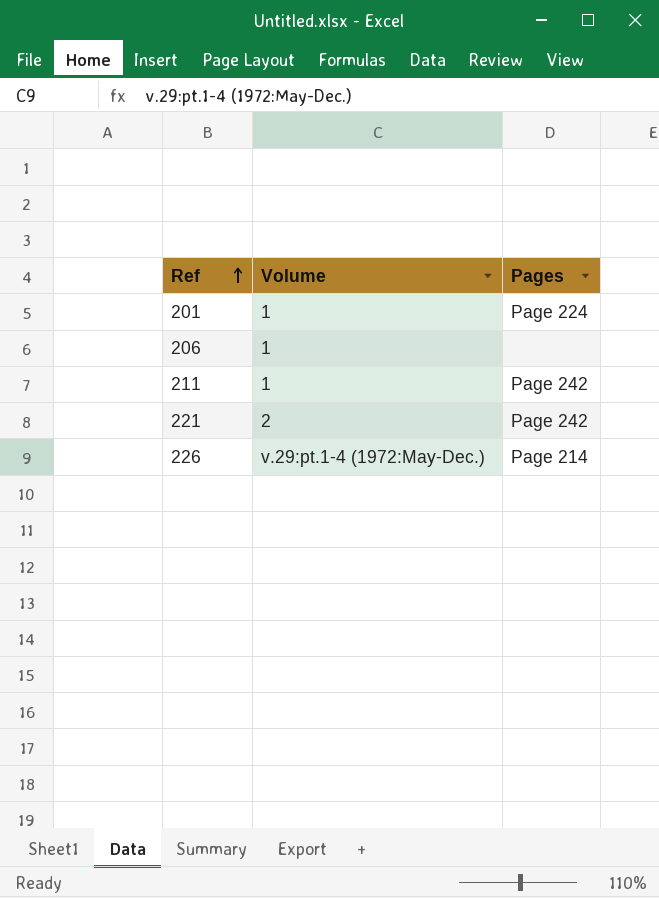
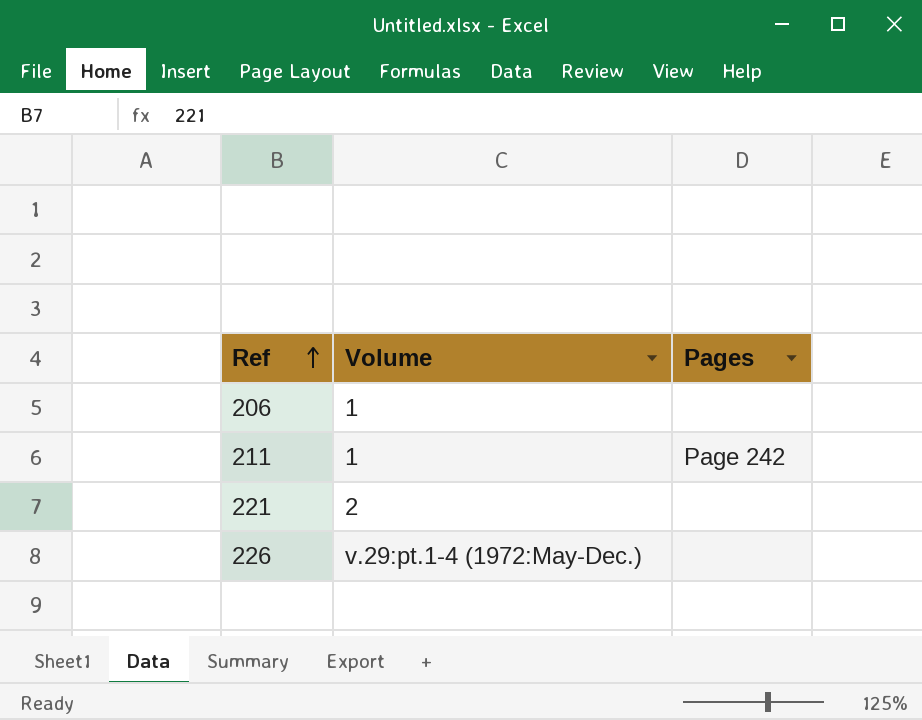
row 201: 1 | Page 224 -> none
221 | Pages: Page 242 -> none
226 | Pages: Page 214 -> none

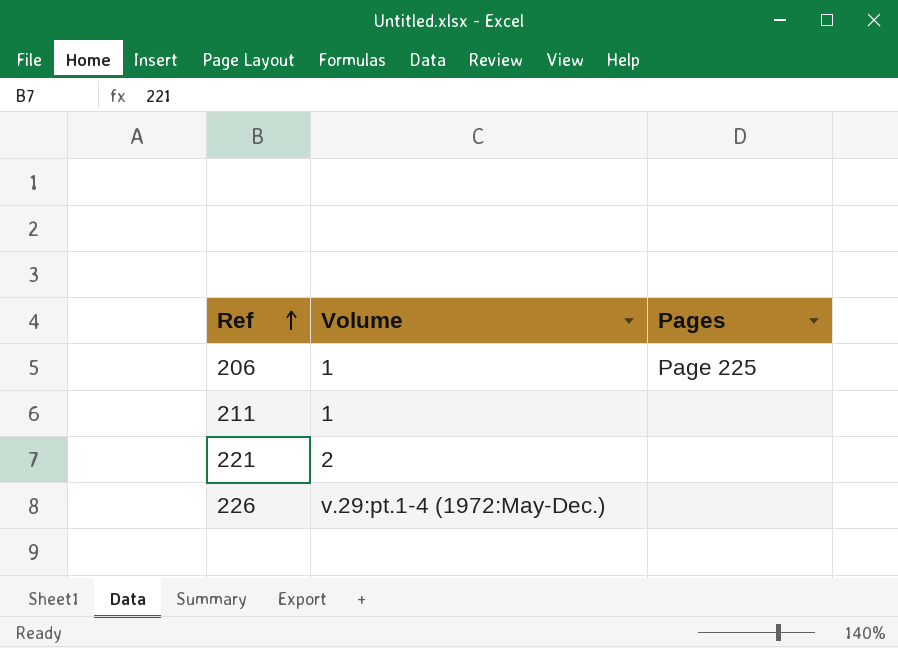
206 | Pages: none -> Page 225
211 | Pages: Page 242 -> none

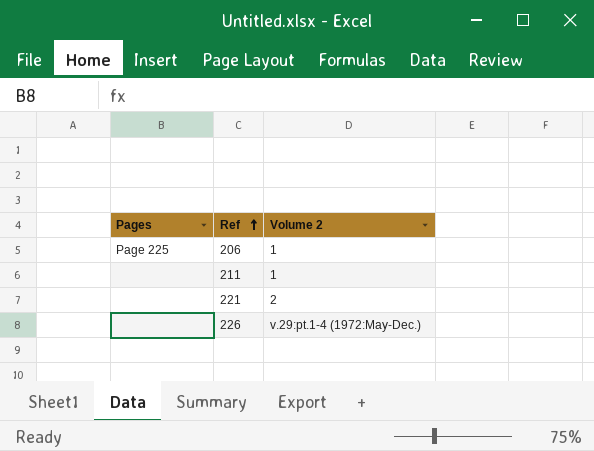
column Pages | position: 3 -> 1
column name: Volume -> Volume 2

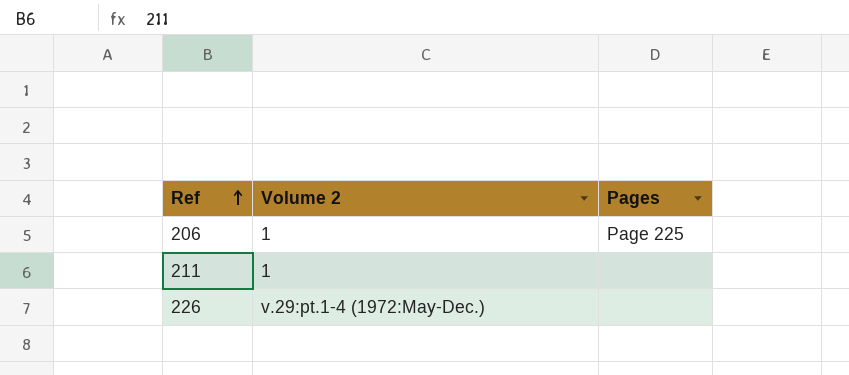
column Pages | position: 1 -> 3
row 221: none | 2 -> none

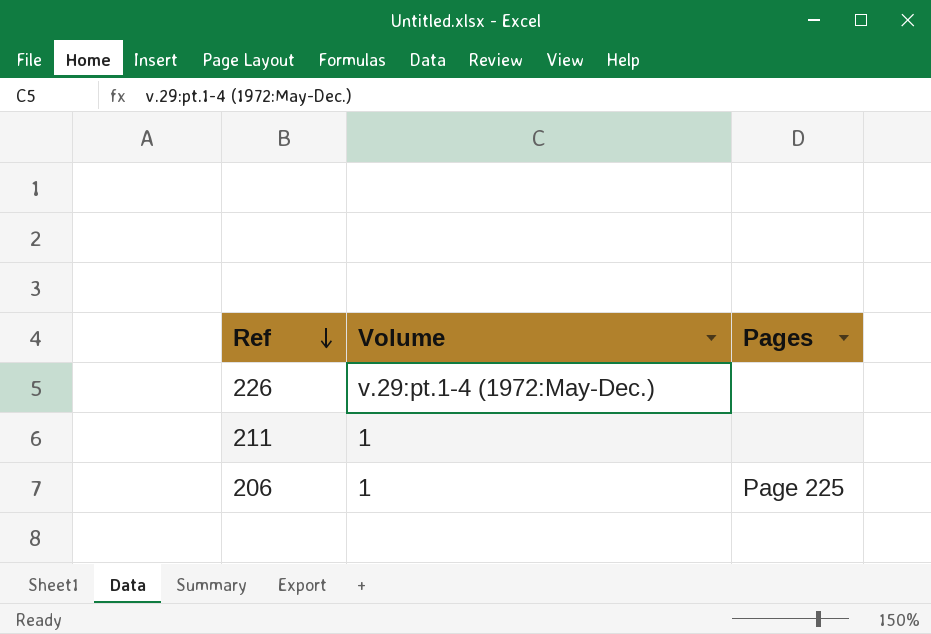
row order: Ref ascending -> Ref descending
column name: Volume 2 -> Volume

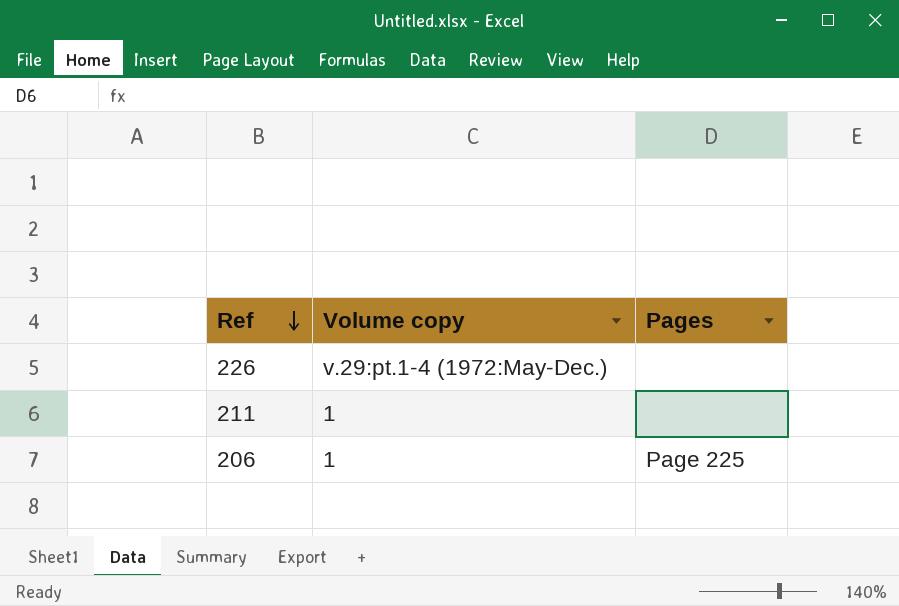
column name: Volume -> Volume copy

